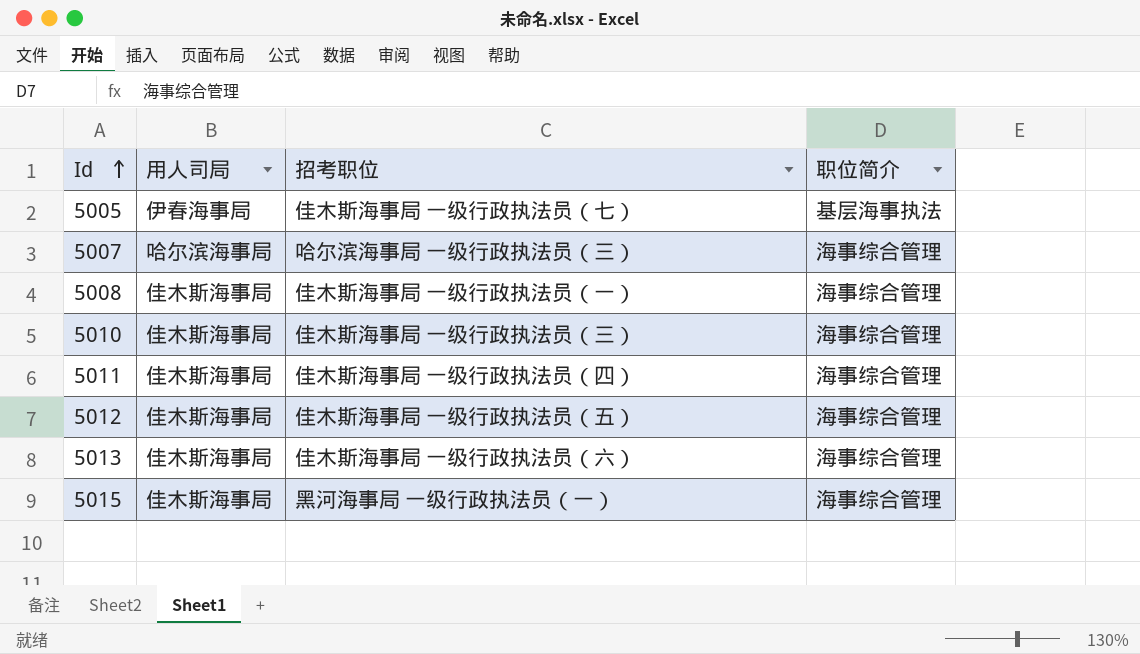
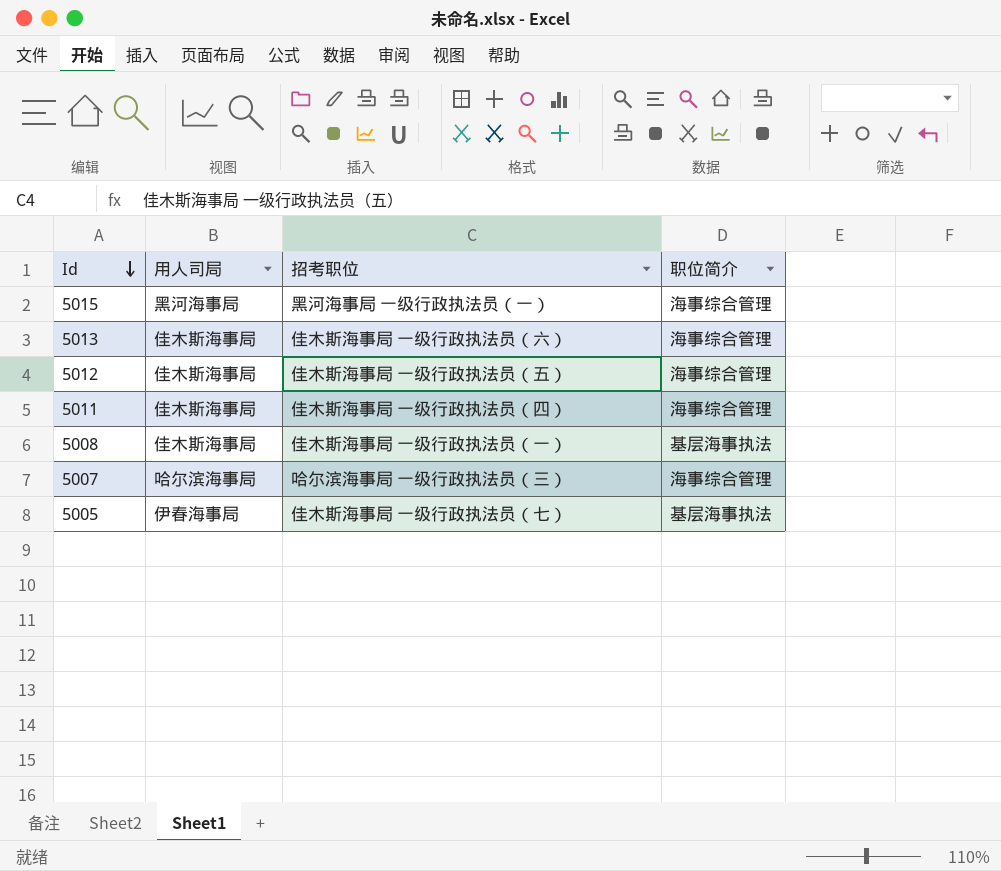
row order: Id ascending -> Id descending
row 5010: 佳木斯海事局 | 佳木斯海事局 一级行政执法员（三） | 海事综合管理 -> none
5015 | 用人司局: 佳木斯海事局 -> 黑河海事局
5008 | 职位简介: 海事综合管理 -> 基层海事执法

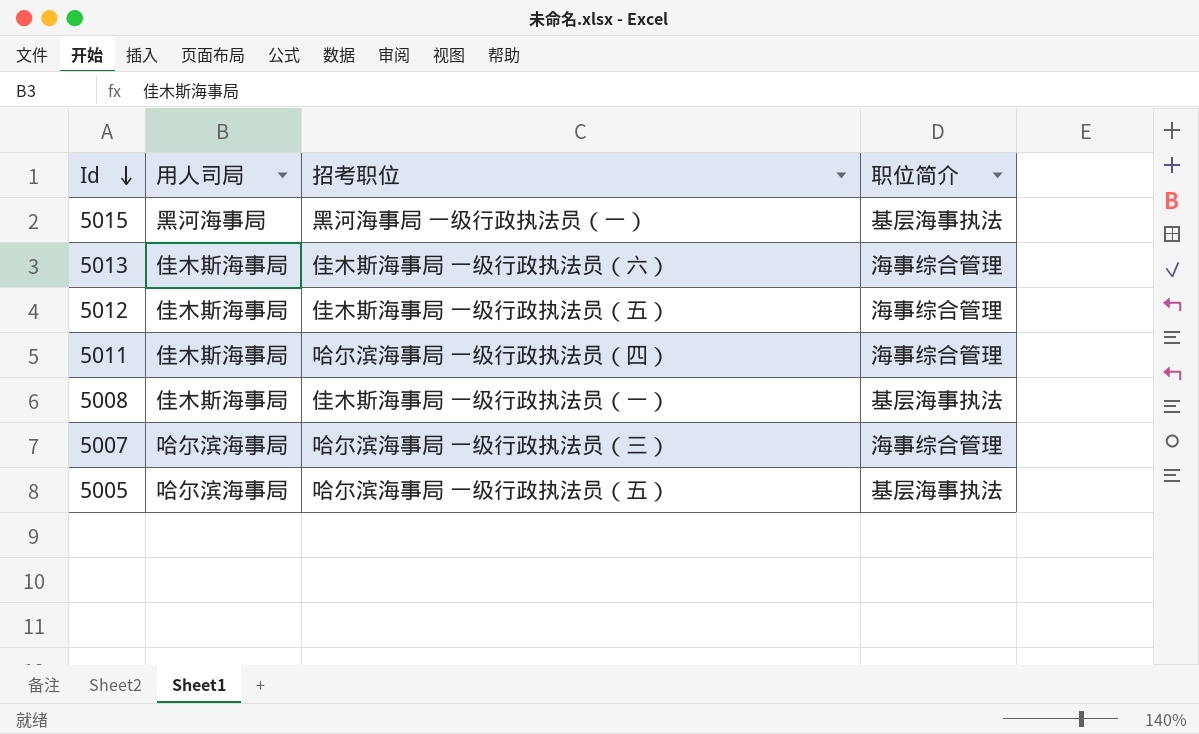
5015 | 职位简介: 海事综合管理 -> 基层海事执法
5011 | 招考职位: 佳木斯海事局 一级行政执法员（四） -> 哈尔滨海事局 一级行政执法员（四）
5005 | 用人司局: 伊春海事局 -> 哈尔滨海事局
5005 | 招考职位: 佳木斯海事局 一级行政执法员（七） -> 哈尔滨海事局 一级行政执法员（五）

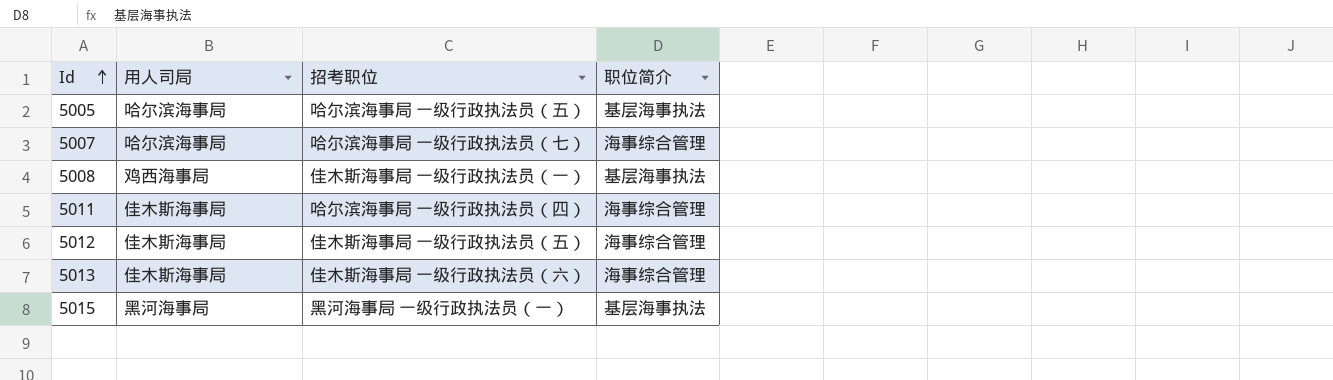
row order: Id descending -> Id ascending
5007 | 招考职位: 哈尔滨海事局 一级行政执法员（三） -> 哈尔滨海事局 一级行政执法员（七）
5008 | 用人司局: 佳木斯海事局 -> 鸡西海事局

